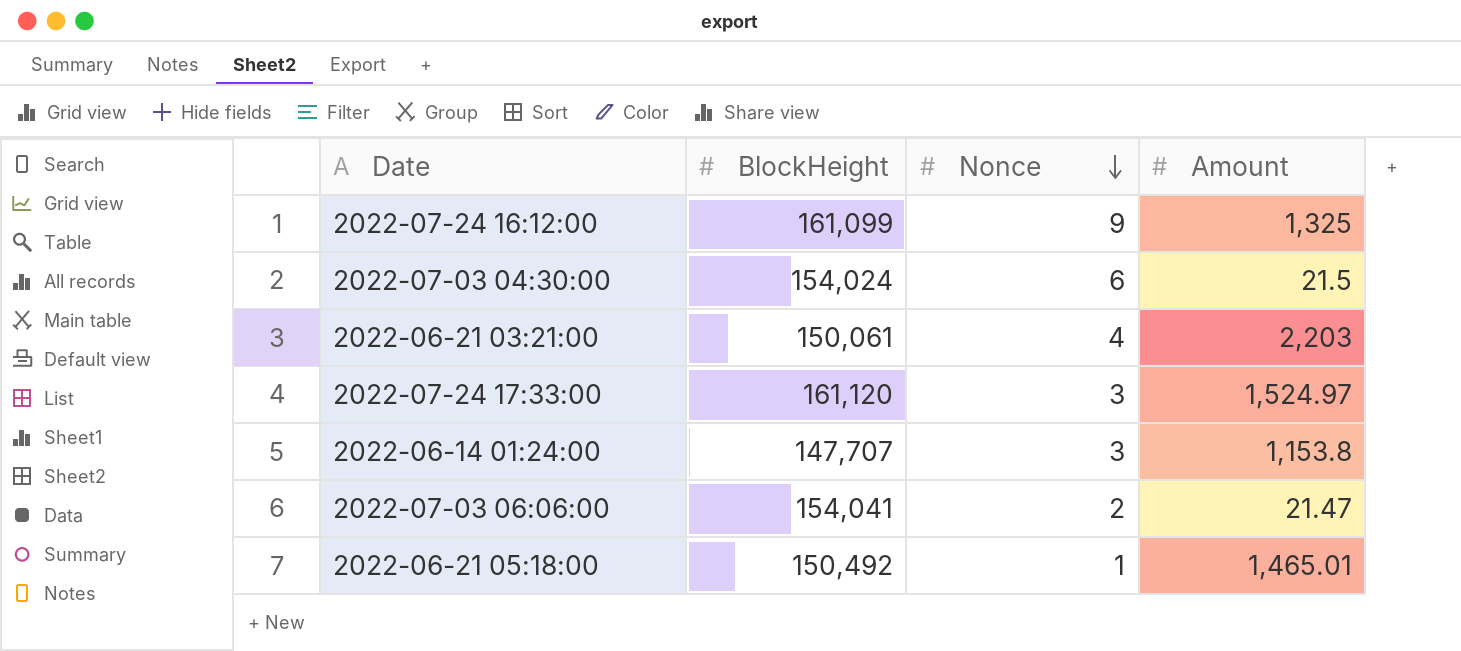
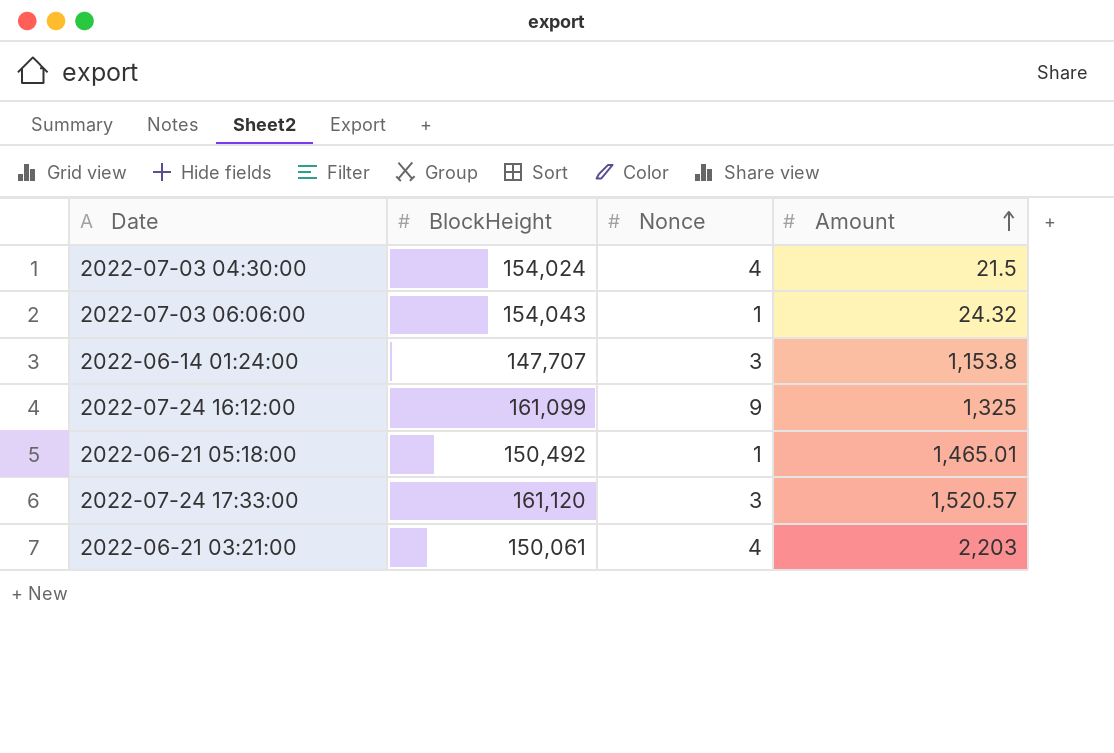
row order: Nonce descending -> Amount ascending
2022-07-03 04:30:00 | Nonce: 6 -> 4
2022-07-03 06:06:00 | BlockHeight: 154,041 -> 154,043
2022-07-03 06:06:00 | Nonce: 2 -> 1
2022-07-03 06:06:00 | Amount: 21.47 -> 24.32
2022-07-24 17:33:00 | Amount: 1,524.97 -> 1,520.57

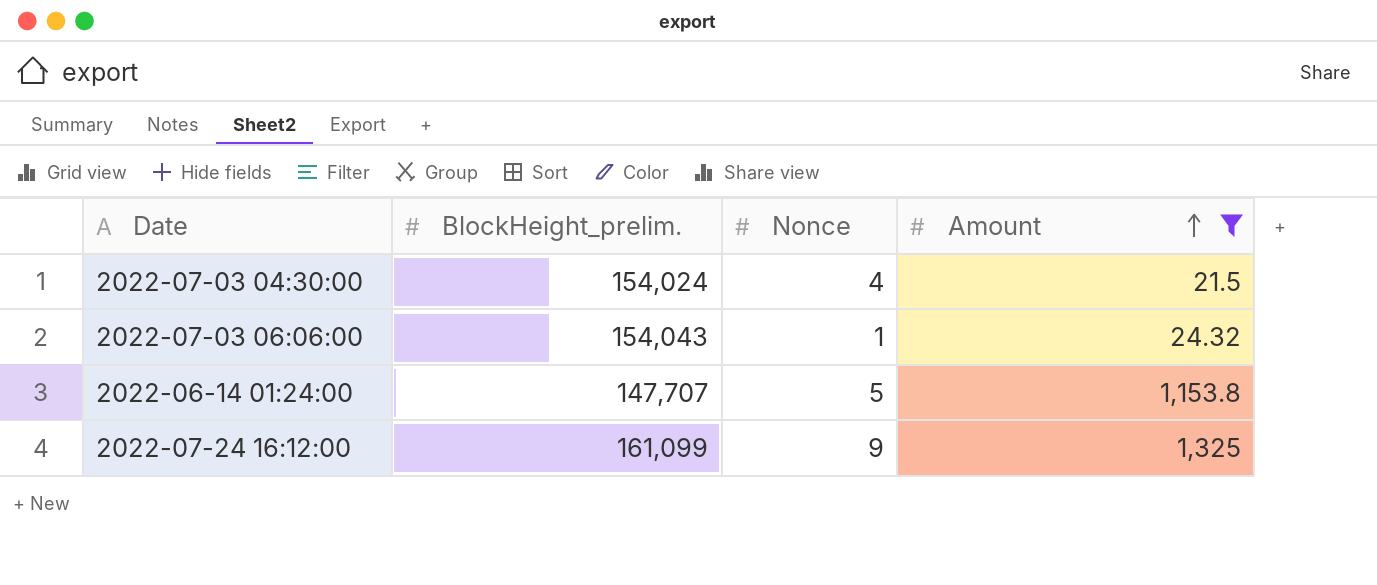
filter: none -> Amount <= 1,325
column name: BlockHeight -> BlockHeight_prelim.
2022-06-14 01:24:00 | Nonce: 3 -> 5

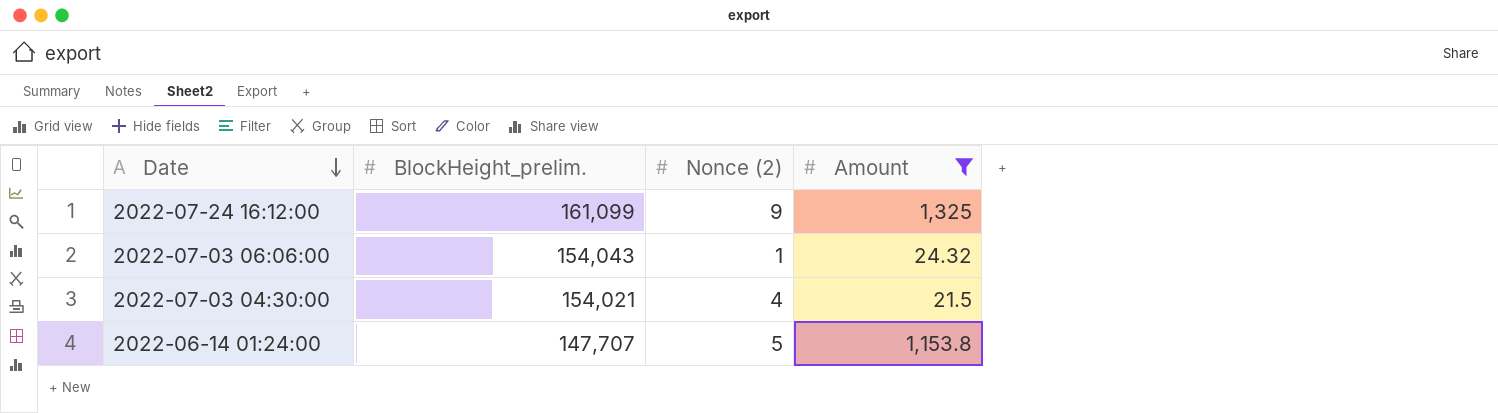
row order: Amount ascending -> Date descending
column name: Nonce -> Nonce (2)
2022-07-03 04:30:00 | BlockHeight_prelim.: 154,024 -> 154,021

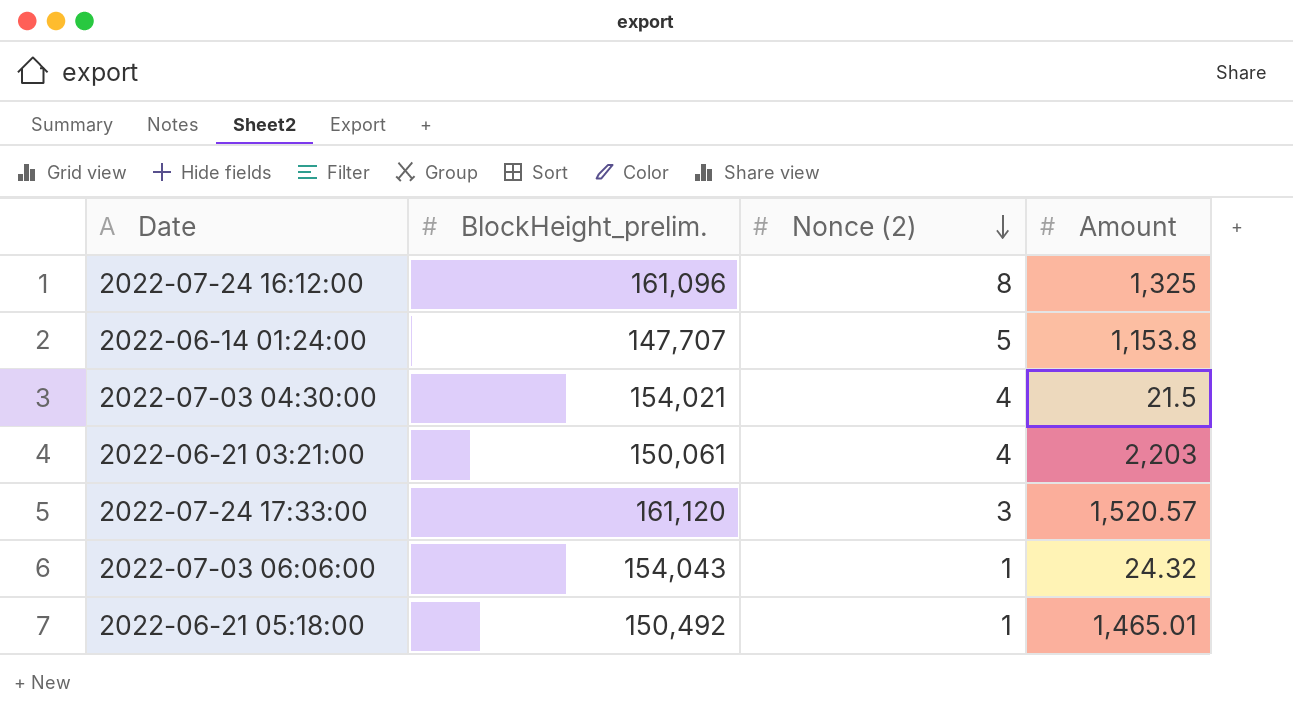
filter: Amount <= 1,325 -> none
row order: Date descending -> Nonce (2) descending
2022-07-24 16:12:00 | BlockHeight_prelim.: 161,099 -> 161,096
2022-07-24 16:12:00 | Nonce (2): 9 -> 8

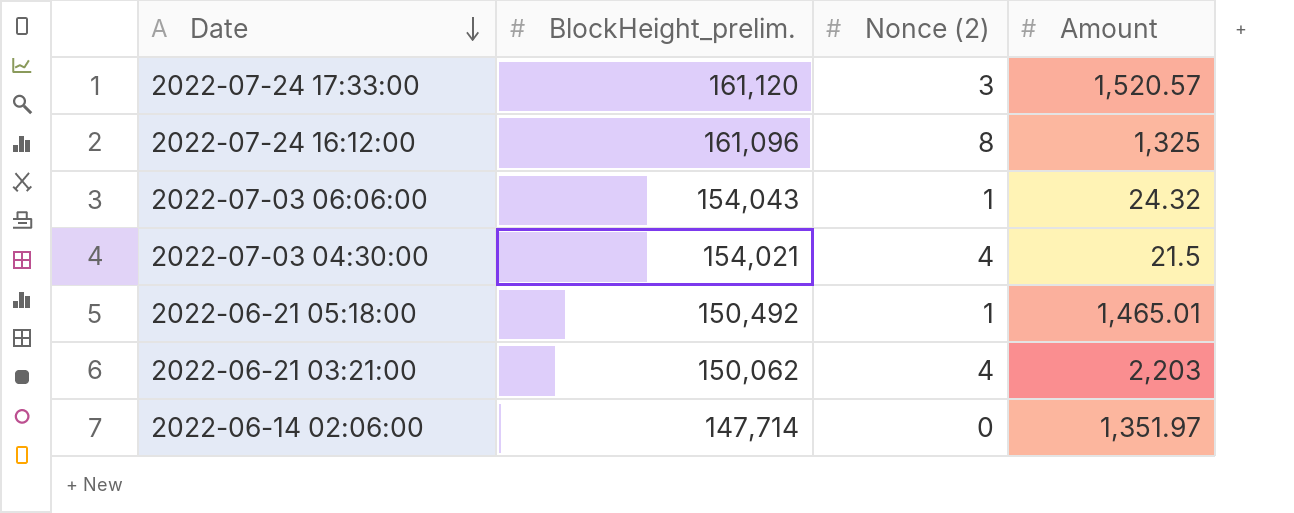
row order: Nonce (2) descending -> Date descending
row 2022-06-14 01:24:00: 147,707 | 5 | 1,153.8 -> none
2022-06-21 03:21:00 | BlockHeight_prelim.: 150,061 -> 150,062
row 2022-06-14 02:06:00: none -> 147,714 | 0 | 1,351.97

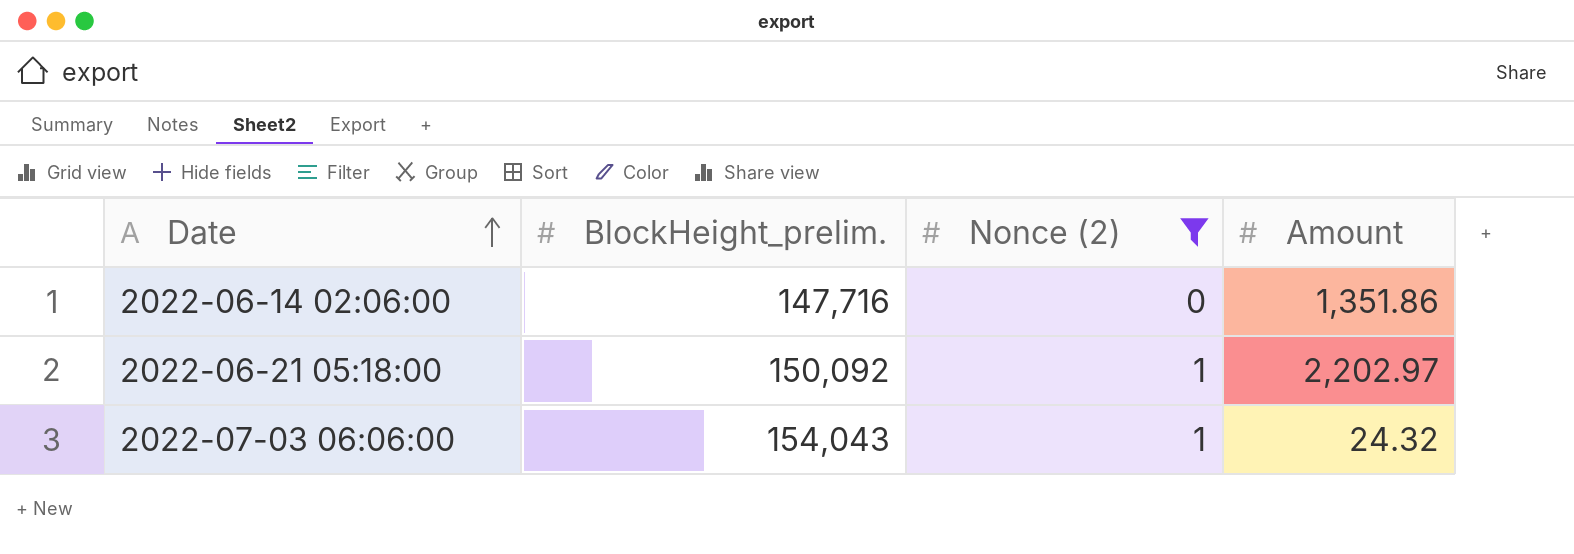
filter: none -> Nonce (2) <= 1
row order: Date descending -> Date ascending
2022-06-14 02:06:00 | BlockHeight_prelim.: 147,714 -> 147,716
2022-06-14 02:06:00 | Amount: 1,351.97 -> 1,351.86
2022-06-21 05:18:00 | BlockHeight_prelim.: 150,492 -> 150,092
2022-06-21 05:18:00 | Amount: 1,465.01 -> 2,202.97

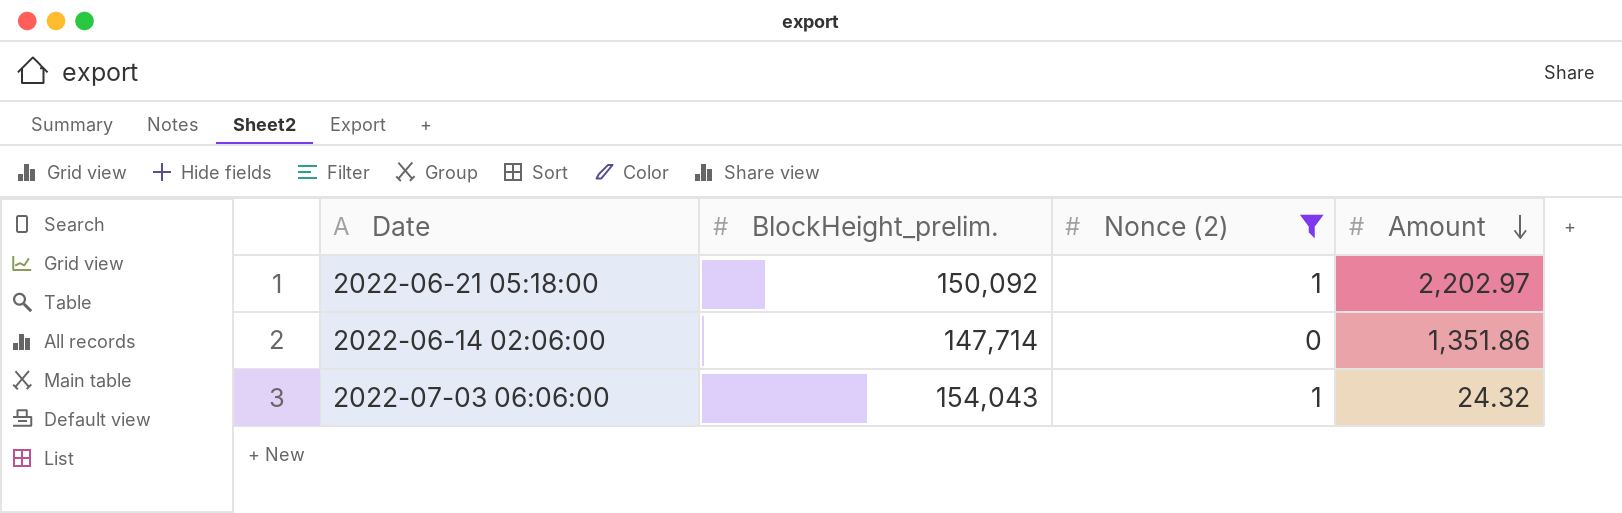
row order: Date ascending -> Amount descending
2022-06-14 02:06:00 | BlockHeight_prelim.: 147,716 -> 147,714

